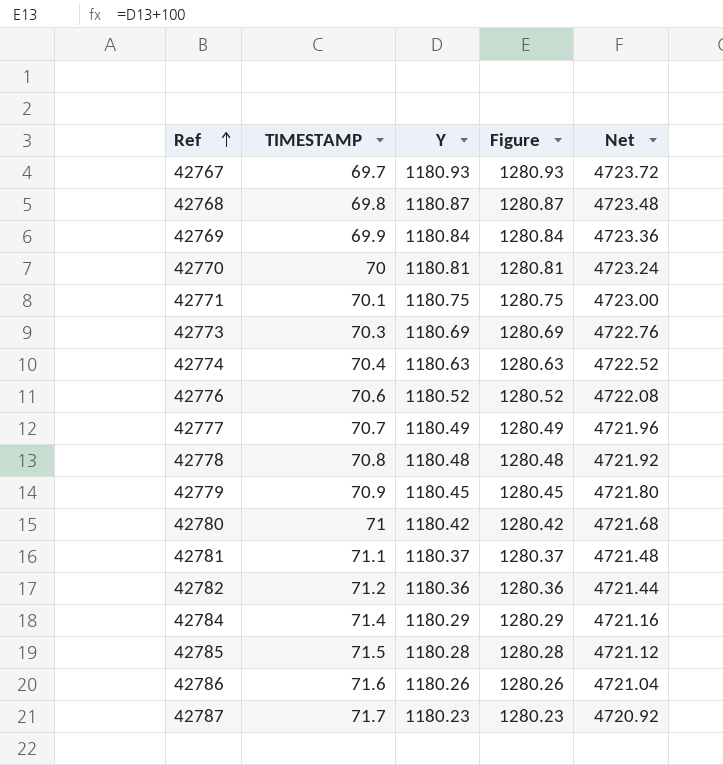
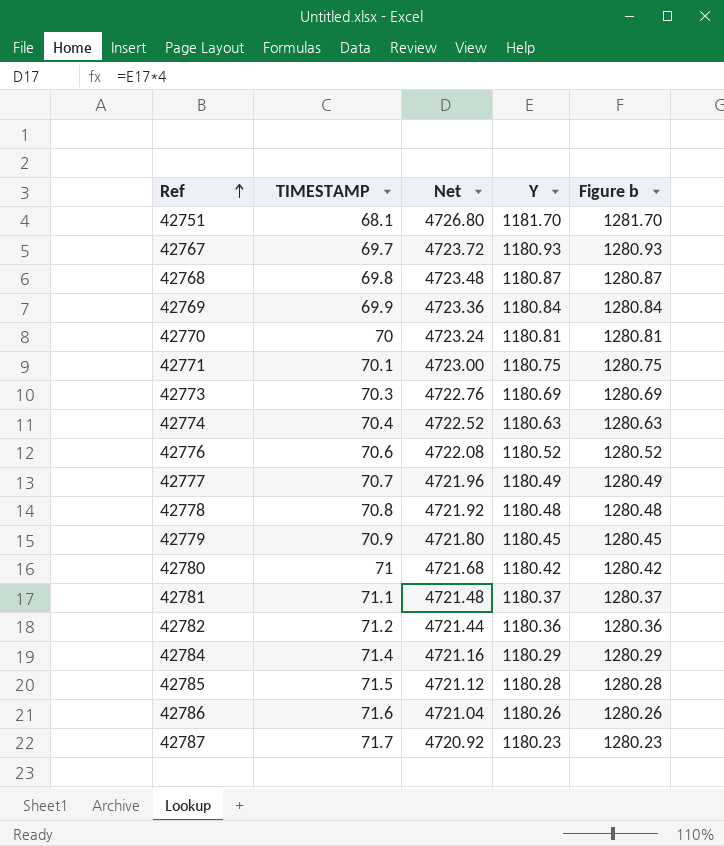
column Net | position: 5 -> 3
column name: Figure -> Figure b
row 42751: none -> 68.1 | 4726.80 | 1181.70 | 1281.70

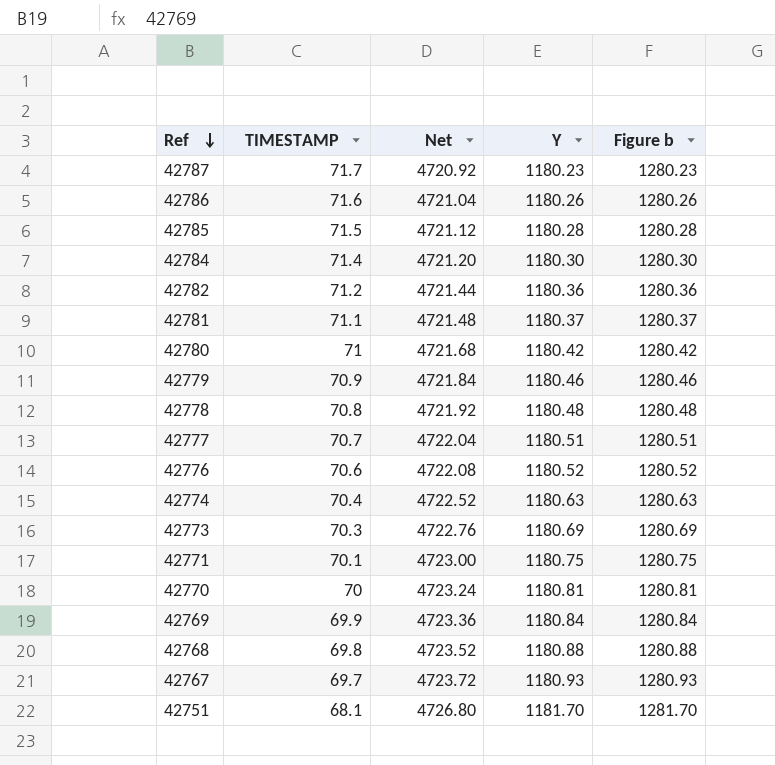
row order: Ref ascending -> Ref descending
42784 | Net: 4721.16 -> 4721.20
42784 | Y: 1180.29 -> 1180.30
42784 | Figure b: 1280.29 -> 1280.30
42779 | Net: 4721.80 -> 4721.84
42779 | Y: 1180.45 -> 1180.46
42779 | Figure b: 1280.45 -> 1280.46
42777 | Net: 4721.96 -> 4722.04
42777 | Y: 1180.49 -> 1180.51
42777 | Figure b: 1280.49 -> 1280.51
42768 | Net: 4723.48 -> 4723.52
42768 | Y: 1180.87 -> 1180.88
42768 | Figure b: 1280.87 -> 1280.88

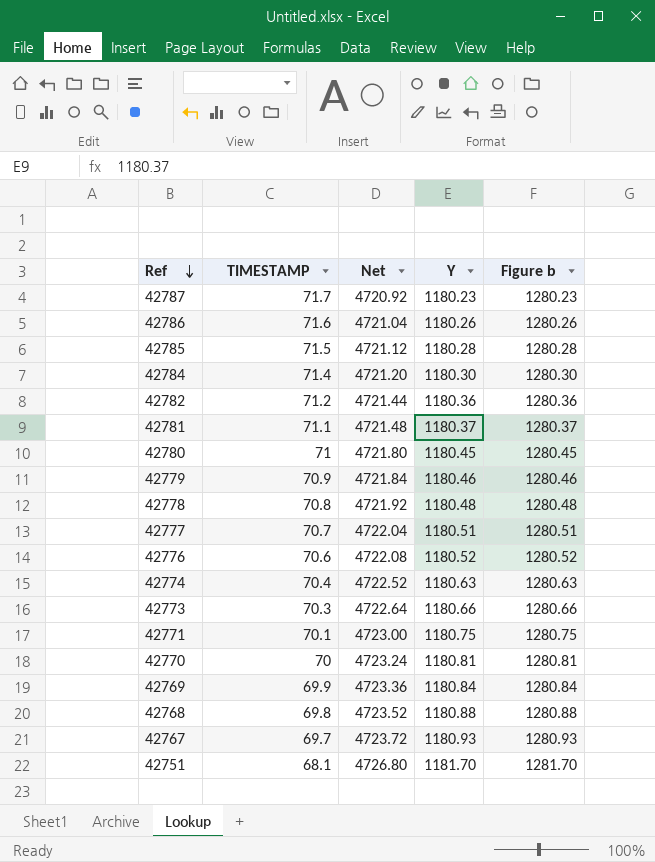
42780 | Net: 4721.68 -> 4721.80
42780 | Y: 1180.42 -> 1180.45
42780 | Figure b: 1280.42 -> 1280.45
42773 | Net: 4722.76 -> 4722.64
42773 | Y: 1180.69 -> 1180.66
42773 | Figure b: 1280.69 -> 1280.66

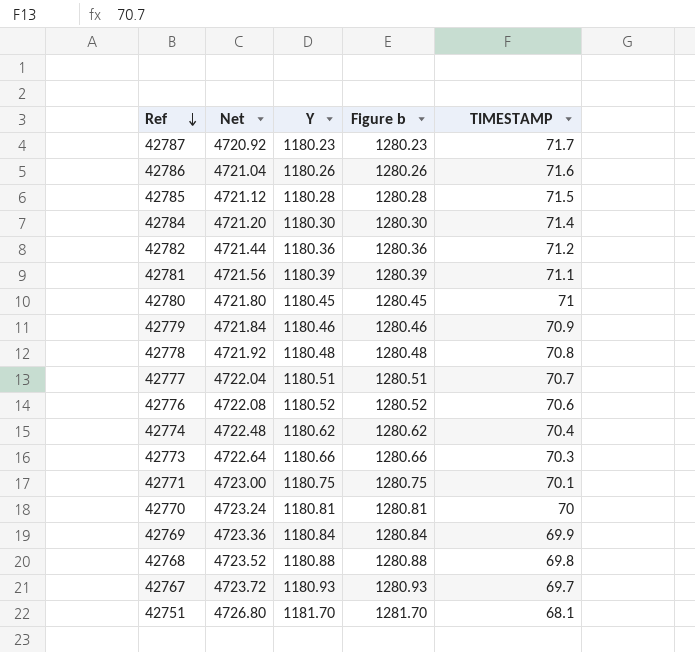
column TIMESTAMP | position: 2 -> 5
42781 | Net: 4721.48 -> 4721.56
42781 | Y: 1180.37 -> 1180.39
42781 | Figure b: 1280.37 -> 1280.39
42774 | Net: 4722.52 -> 4722.48
42774 | Y: 1180.63 -> 1180.62
42774 | Figure b: 1280.63 -> 1280.62

